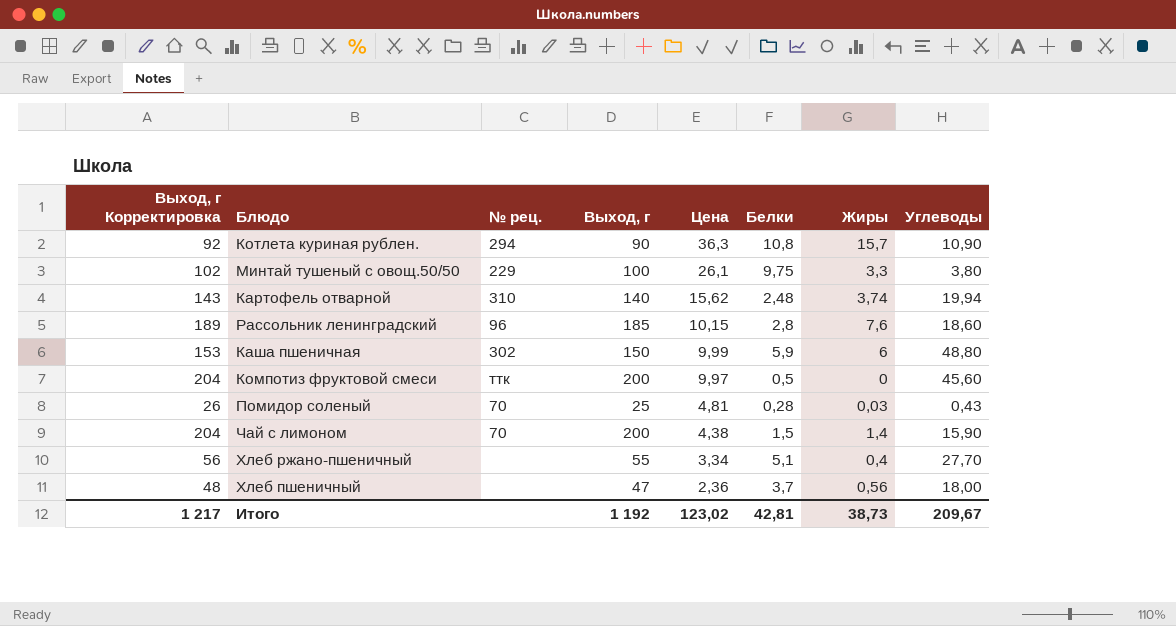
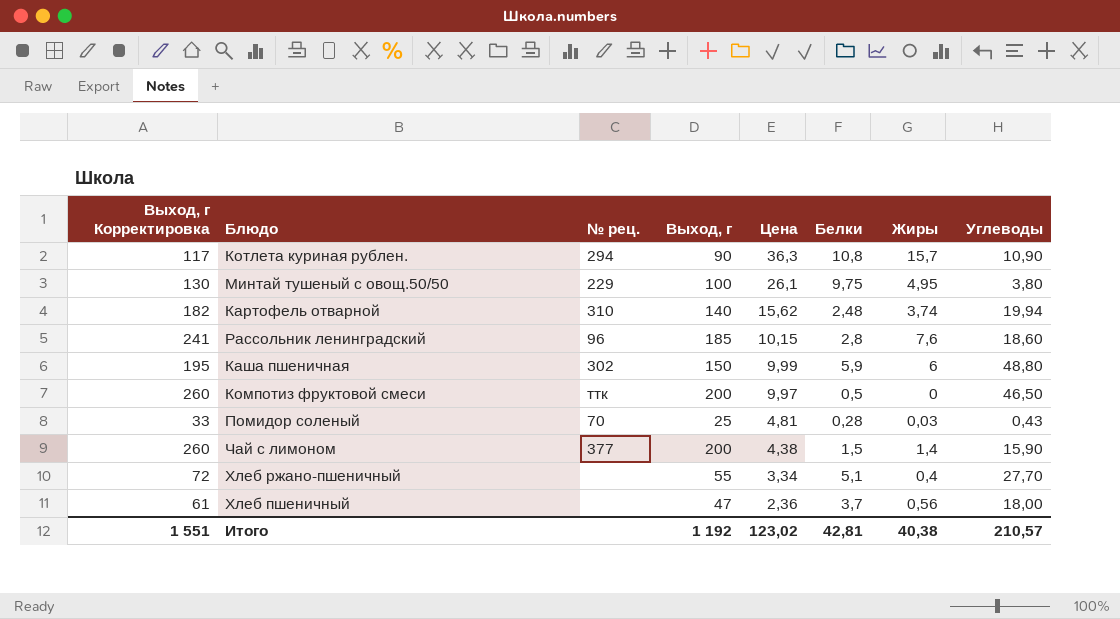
column Выход, г Корректировка | formula: [Выход, г] * 1,02 -> [Выход, г] * 1,3
Минтай тушеный с овощ.50/50 | Жиры: 3,3 -> 4,95
Компотиз фруктовой смеси | Углеводы: 45,60 -> 46,50
Чай с лимоном | № рец.: 70 -> 377
Итого | Выход, г Корректировка: 1 217 -> 1 551
Итого | Жиры: 38,73 -> 40,38
Итого | Углеводы: 209,67 -> 210,57

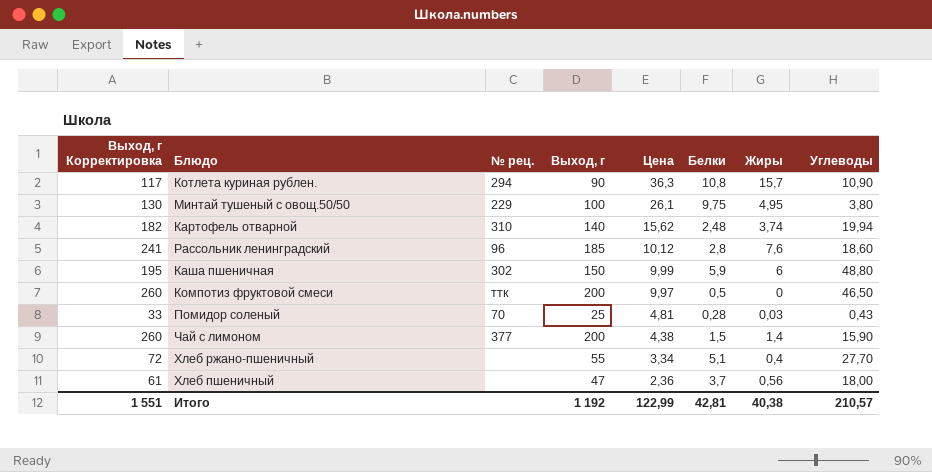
Рассольник ленинградский | Цена: 10,15 -> 10,12
Итого | Цена: 123,02 -> 122,99

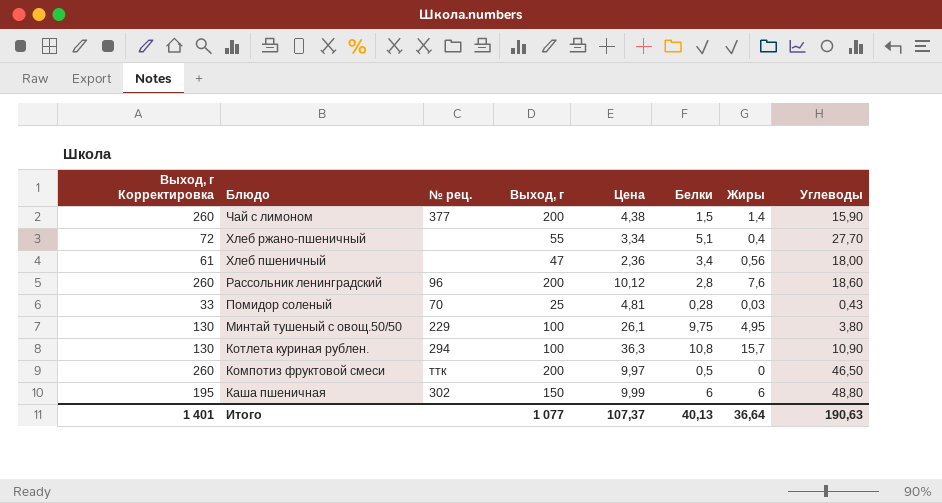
row order: Цена descending -> Блюдо descending
row Картофель отварной: 182 | 310 | 140 | 15,62 | 2,48 | 3,74 | 19,94 -> none
Хлеб пшеничный | Белки: 3,7 -> 3,4
Рассольник ленинградский | Выход, г Корректировка: 241 -> 260
Рассольник ленинградский | Выход, г: 185 -> 200
Котлета куриная рублен. | Выход, г Корректировка: 117 -> 130
Котлета куриная рублен. | Выход, г: 90 -> 100
Каша пшеничная | Белки: 5,9 -> 6
Итого | Выход, г Корректировка: 1 551 -> 1 401
Итого | Выход, г: 1 192 -> 1 077
Итого | Цена: 122,99 -> 107,37
Итого | Белки: 42,81 -> 40,13
Итого | Жиры: 40,38 -> 36,64
Итого | Углеводы: 210,57 -> 190,63

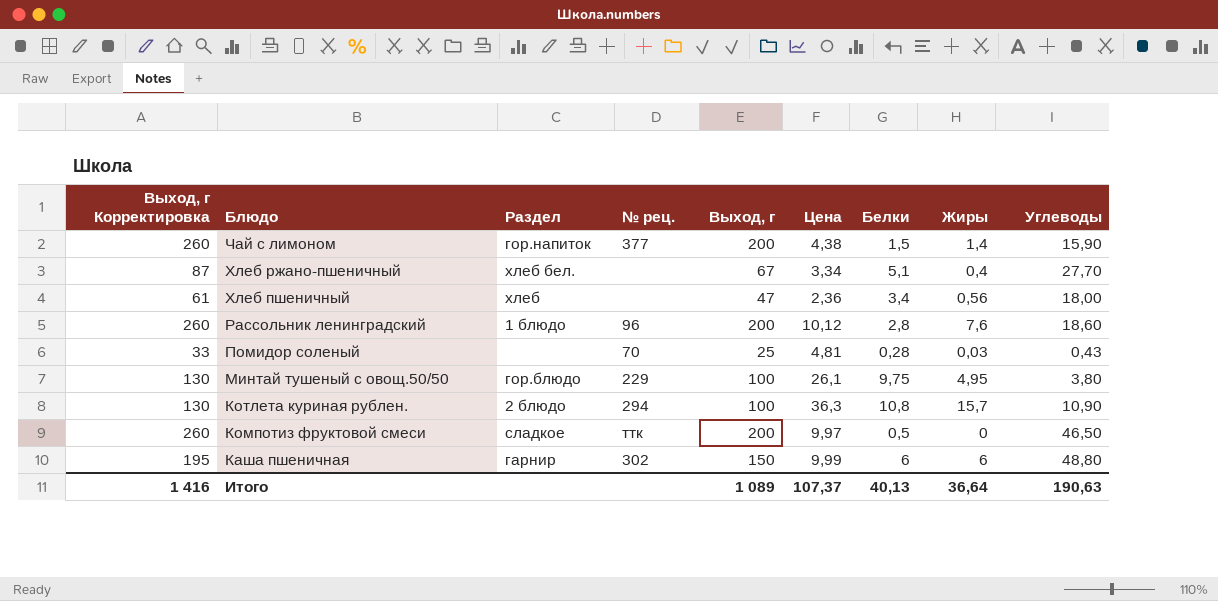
column Раздел | position: none -> 3
Хлеб ржано-пшеничный | Выход, г Корректировка: 72 -> 87
Хлеб ржано-пшеничный | Выход, г: 55 -> 67
Итого | Выход, г Корректировка: 1 401 -> 1 416
Итого | Выход, г: 1 077 -> 1 089

